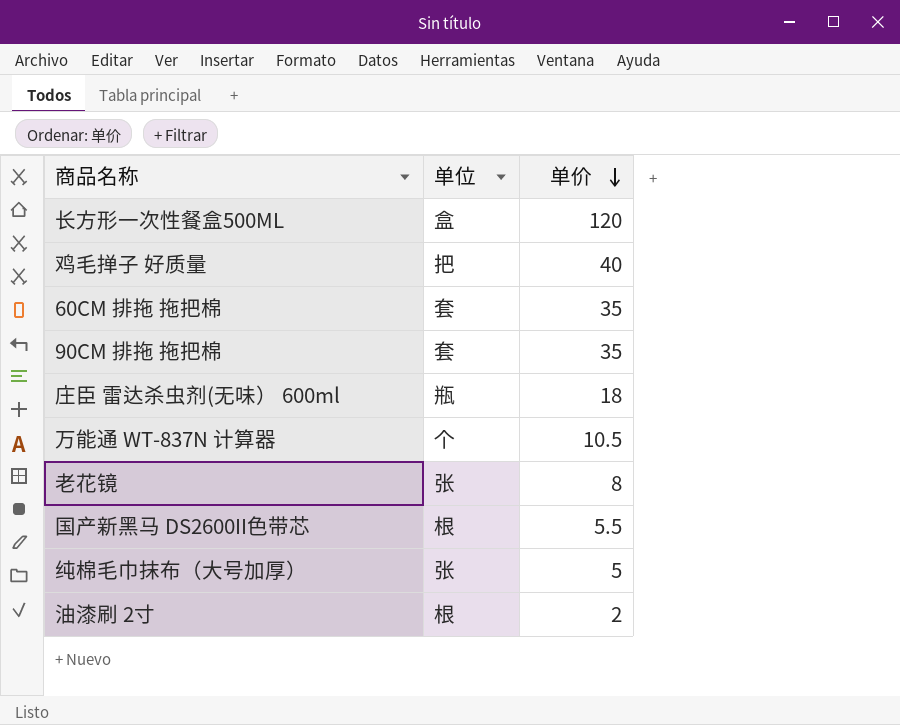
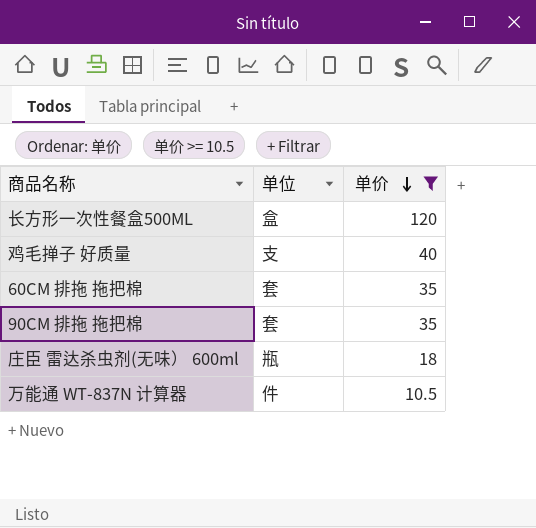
filter: none -> 单价 >= 10.5
鸡毛掸子 好质量 | 单位: 把 -> 支
万能通 WT-837N 计算器 | 单位: 个 -> 件

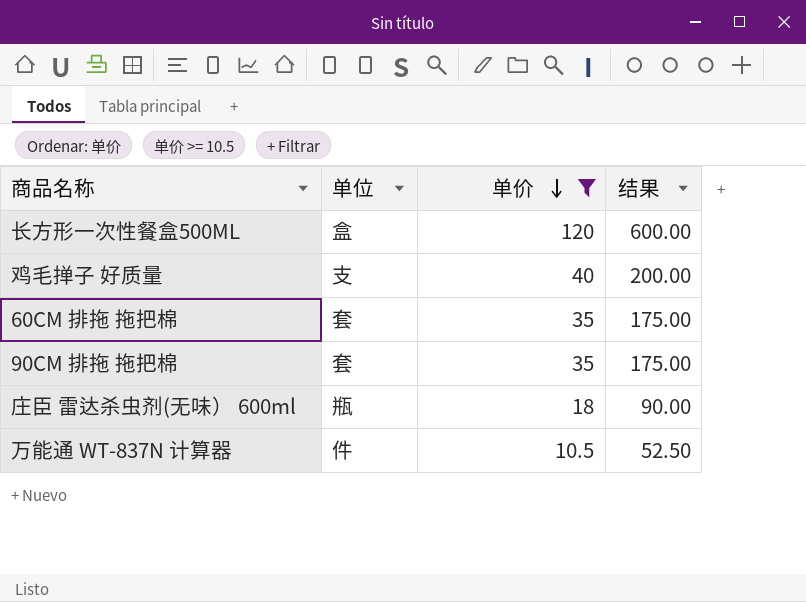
column 结果 | formula: none -> [单价] * 5

